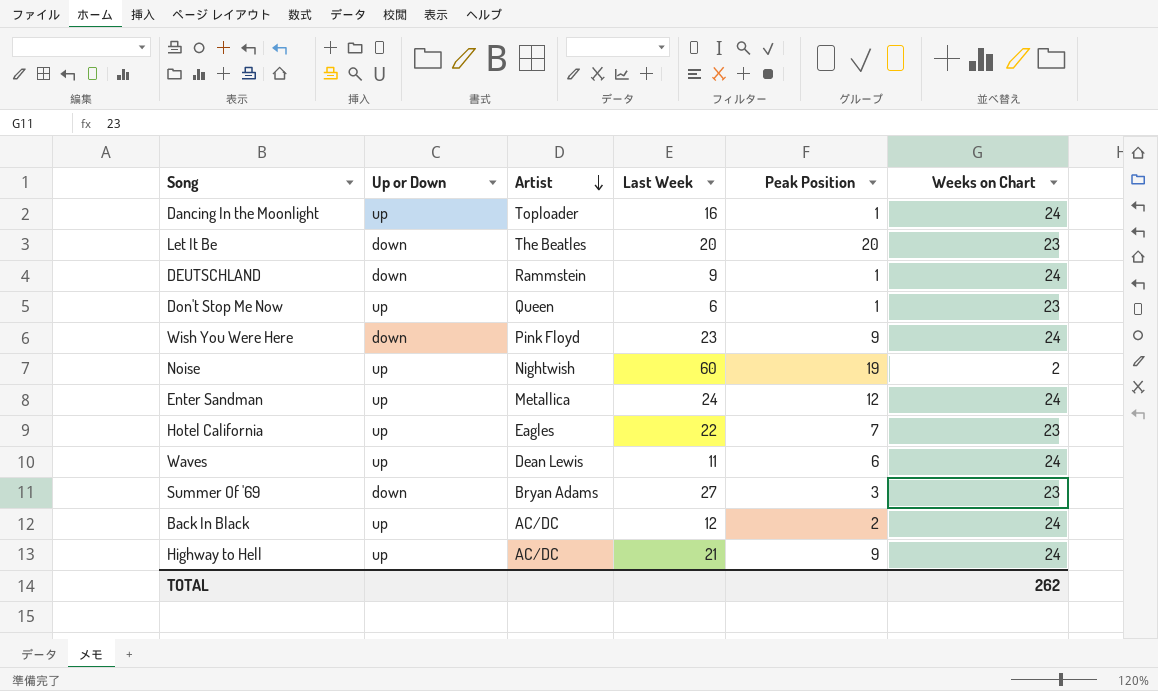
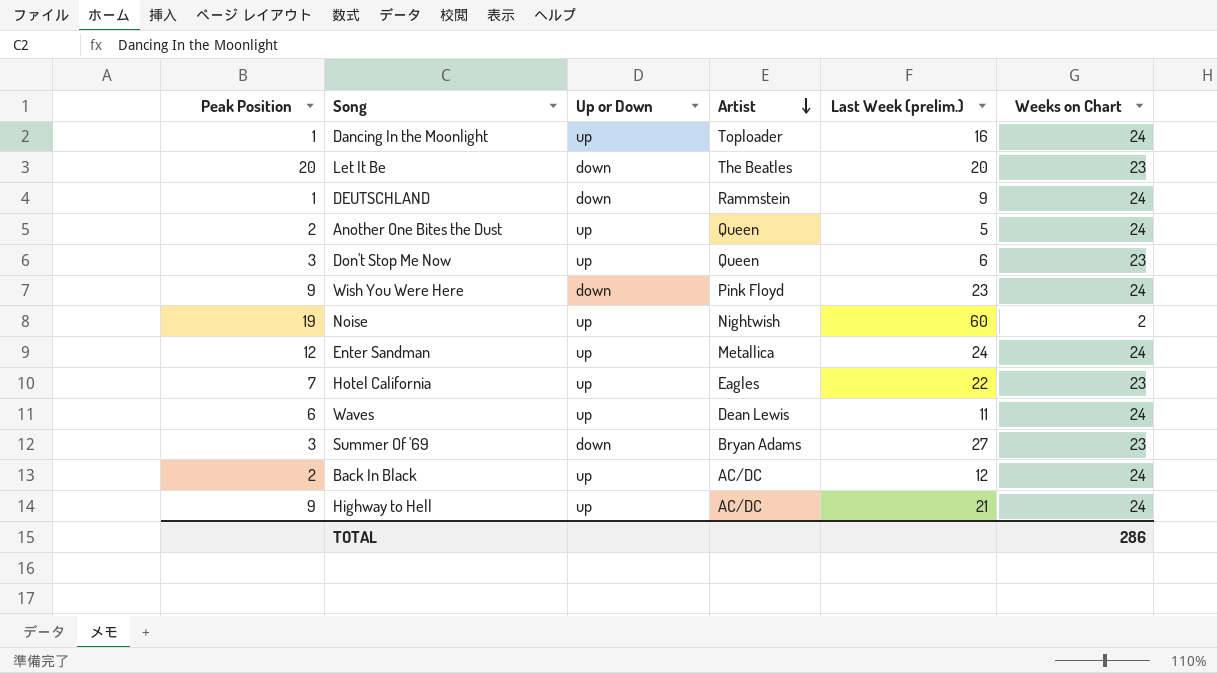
column Peak Position | position: 5 -> 1
column name: Last Week -> Last Week (prelim.)
row Another One Bites the Dust: none -> 2 | up | Queen | 5 | 24
Don't Stop Me Now | Peak Position: 1 -> 3
TOTAL | Weeks on Chart: 262 -> 286

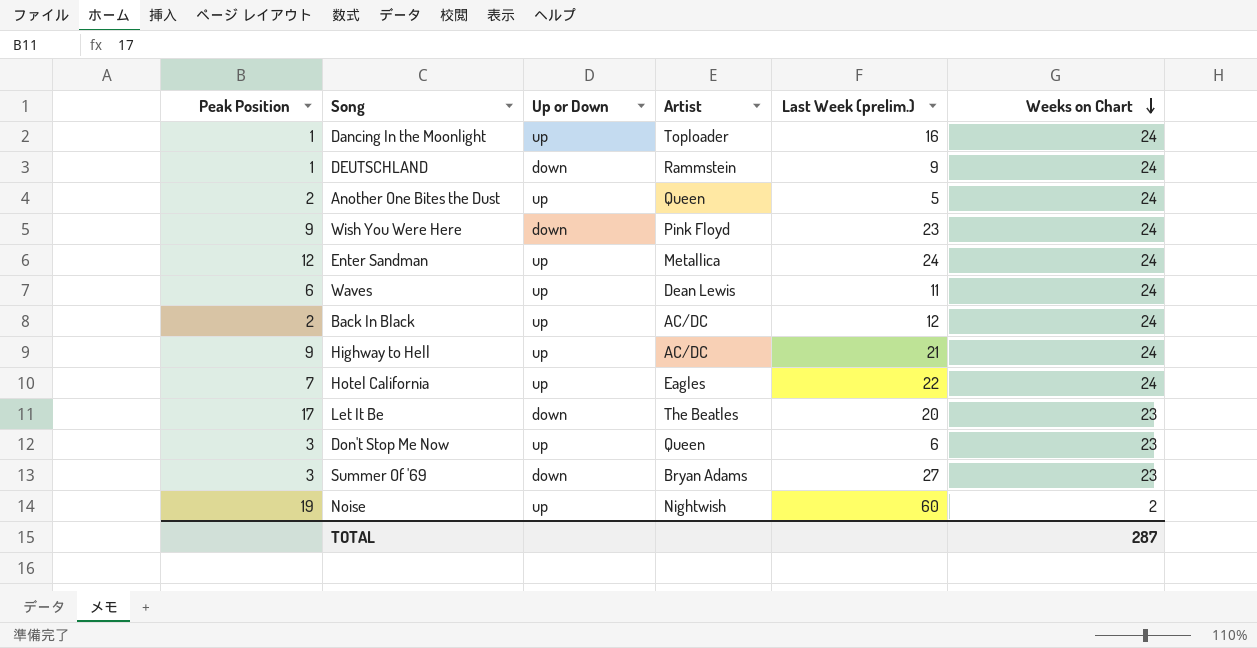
row order: Artist descending -> Weeks on Chart descending
Hotel California | Weeks on Chart: 23 -> 24
Let It Be | Peak Position: 20 -> 17
TOTAL | Weeks on Chart: 286 -> 287

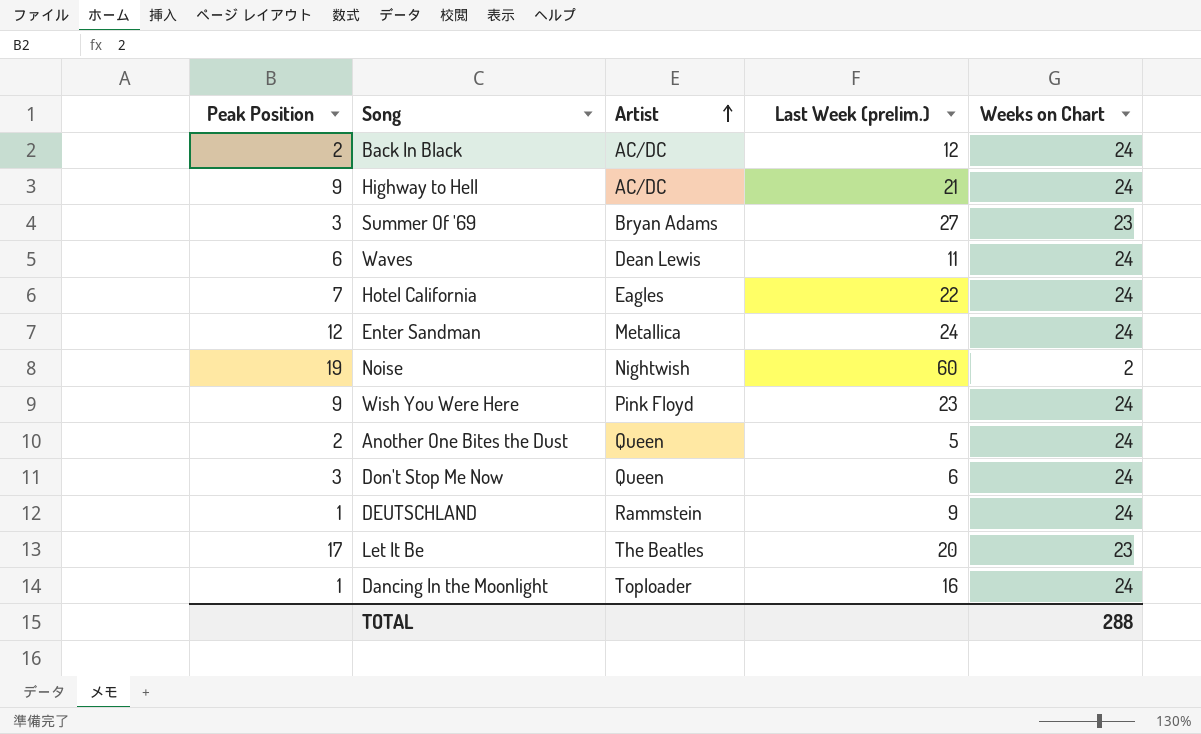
row order: Weeks on Chart descending -> Artist ascending
column Up or Down | position: 3 -> none
Don't Stop Me Now | Weeks on Chart: 23 -> 24
TOTAL | Weeks on Chart: 287 -> 288

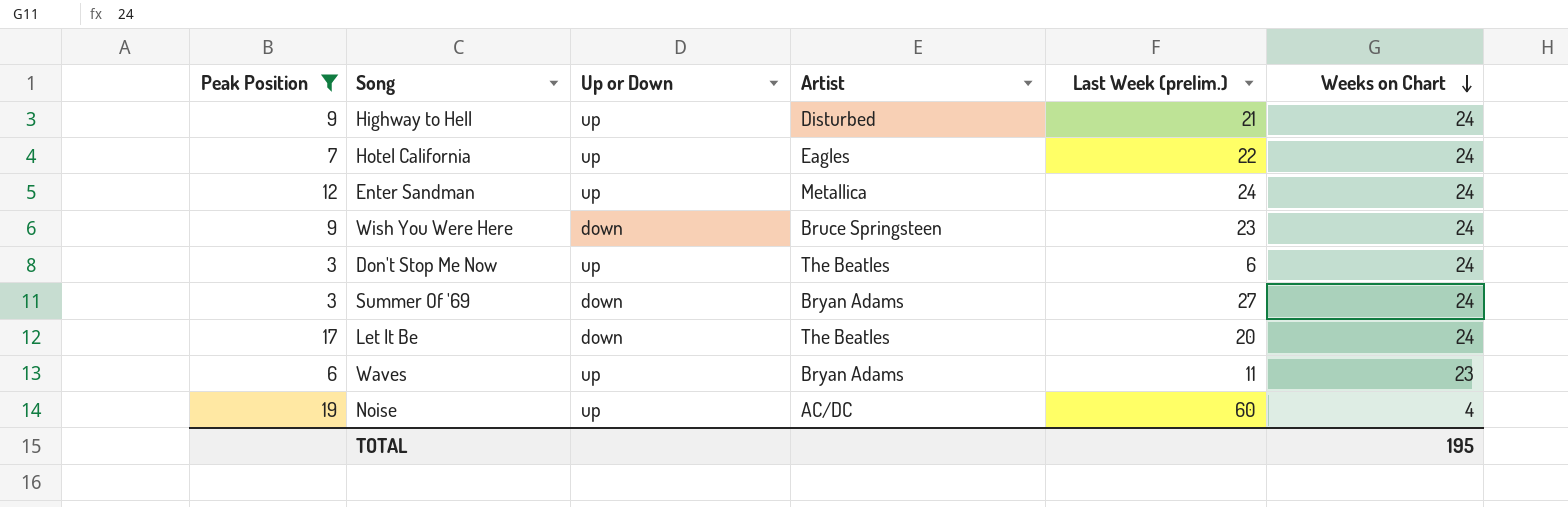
filter: none -> Peak Position >= 3
row order: Artist ascending -> Weeks on Chart descending
column Up or Down | position: none -> 3
Highway to Hell | Artist: AC/DC -> Disturbed
Wish You Were Here | Artist: Pink Floyd -> Bruce Springsteen
Don't Stop Me Now | Artist: Queen -> The Beatles
Summer Of '69 | Weeks on Chart: 23 -> 24
Let It Be | Weeks on Chart: 23 -> 24
Waves | Artist: Dean Lewis -> Bryan Adams
Waves | Weeks on Chart: 24 -> 23
Noise | Artist: Nightwish -> AC/DC
Noise | Weeks on Chart: 2 -> 4
TOTAL | Weeks on Chart: 288 -> 195

